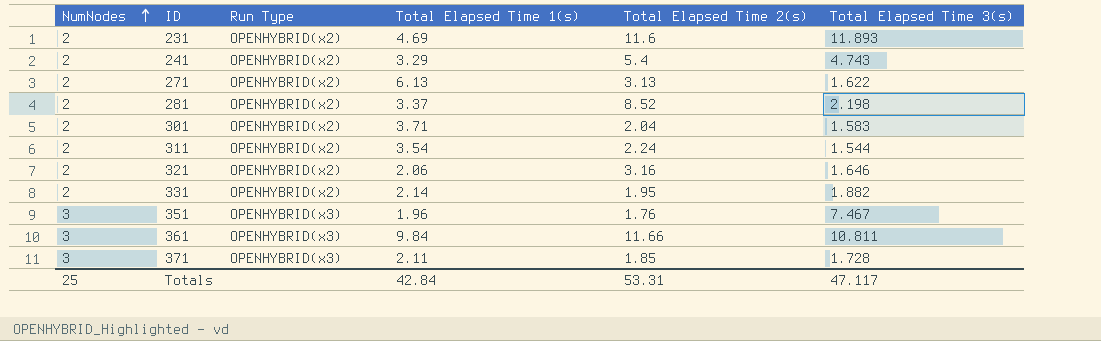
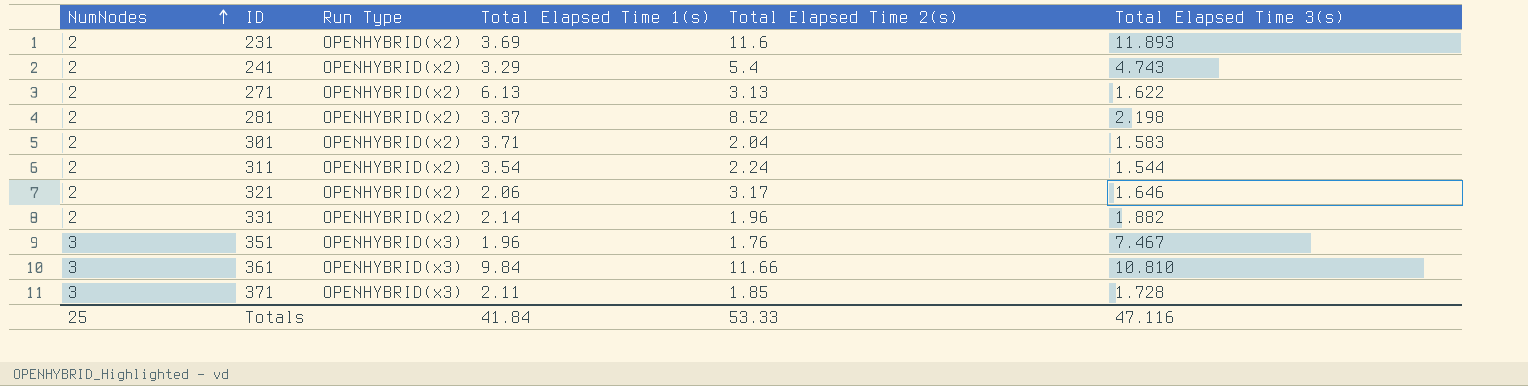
231 | Total Elapsed Time 1(s): 4.69 -> 3.69
321 | Total Elapsed Time 2(s): 3.16 -> 3.17
331 | Total Elapsed Time 2(s): 1.95 -> 1.96
361 | Total Elapsed Time 3(s): 10.811 -> 10.810
Totals | Total Elapsed Time 1(s): 42.84 -> 41.84
Totals | Total Elapsed Time 2(s): 53.31 -> 53.33
Totals | Total Elapsed Time 3(s): 47.117 -> 47.116

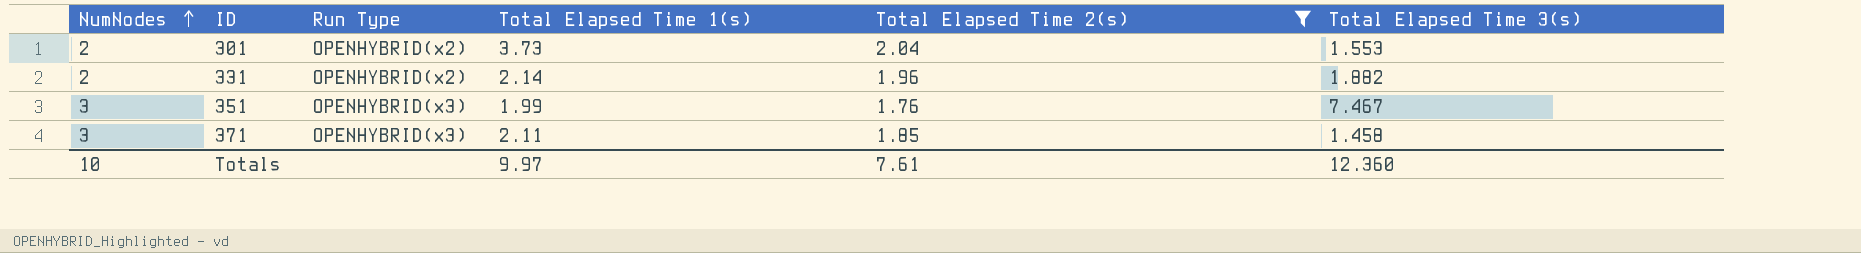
filter: none -> Total Elapsed Time 2(s) <= 2.04
301 | Total Elapsed Time 1(s): 3.71 -> 3.73
301 | Total Elapsed Time 3(s): 1.583 -> 1.553
351 | Total Elapsed Time 1(s): 1.96 -> 1.99
371 | Total Elapsed Time 3(s): 1.728 -> 1.458
Totals | NumNodes: 25 -> 10
Totals | Total Elapsed Time 1(s): 41.84 -> 9.97
Totals | Total Elapsed Time 2(s): 53.33 -> 7.61
Totals | Total Elapsed Time 3(s): 47.116 -> 12.360

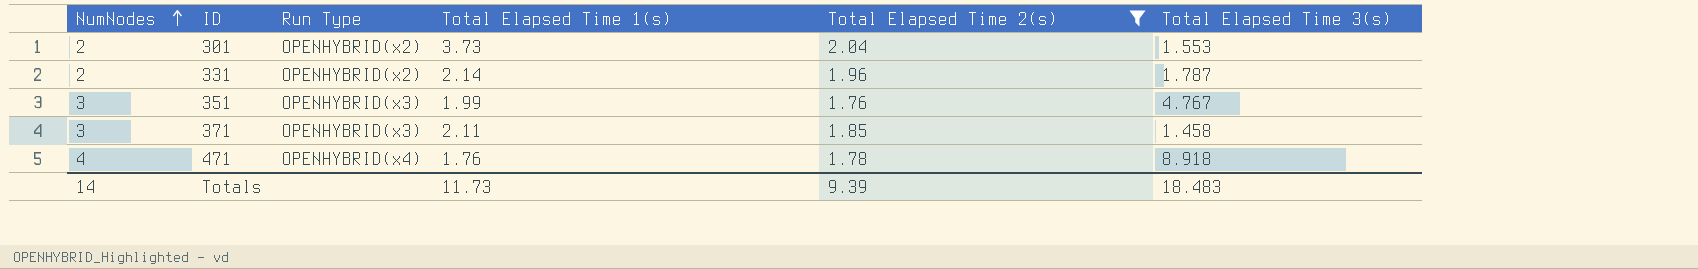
331 | Total Elapsed Time 3(s): 1.882 -> 1.787
351 | Total Elapsed Time 3(s): 7.467 -> 4.767
row 471: none -> 4 | OPENHYBRID(x4) | 1.76 | 1.78 | 8.918
Totals | NumNodes: 10 -> 14
Totals | Total Elapsed Time 1(s): 9.97 -> 11.73
Totals | Total Elapsed Time 2(s): 7.61 -> 9.39
Totals | Total Elapsed Time 3(s): 12.360 -> 18.483

